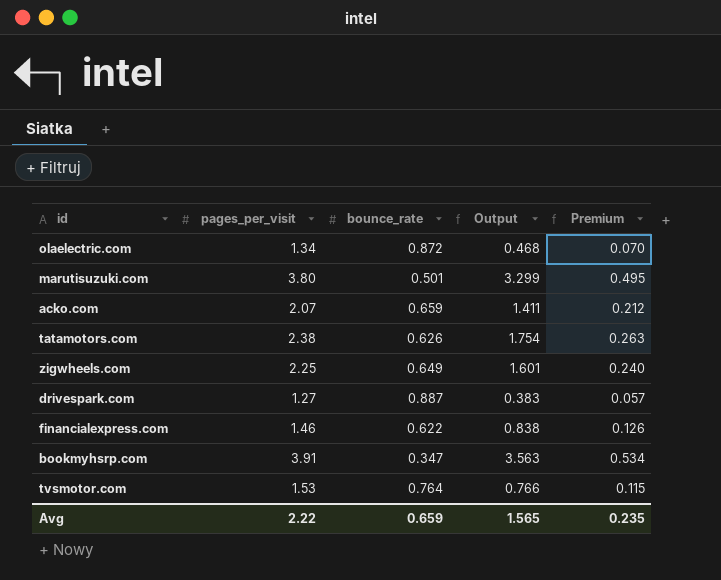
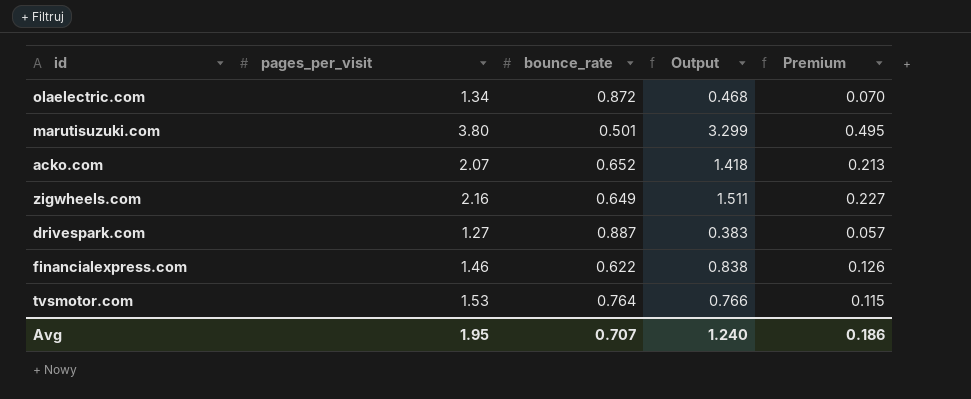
row tatamotors.com: 2.38 | 0.626 | 1.754 | 0.263 -> none
row bookmyhsrp.com: 3.91 | 0.347 | 3.563 | 0.534 -> none
acko.com | bounce_rate: 0.659 -> 0.652
acko.com | Output: 1.411 -> 1.418
acko.com | Premium: 0.212 -> 0.213
zigwheels.com | pages_per_visit: 2.25 -> 2.16
zigwheels.com | Output: 1.601 -> 1.511
zigwheels.com | Premium: 0.240 -> 0.227
Avg | pages_per_visit: 2.22 -> 1.95
Avg | bounce_rate: 0.659 -> 0.707
Avg | Output: 1.565 -> 1.240
Avg | Premium: 0.235 -> 0.186

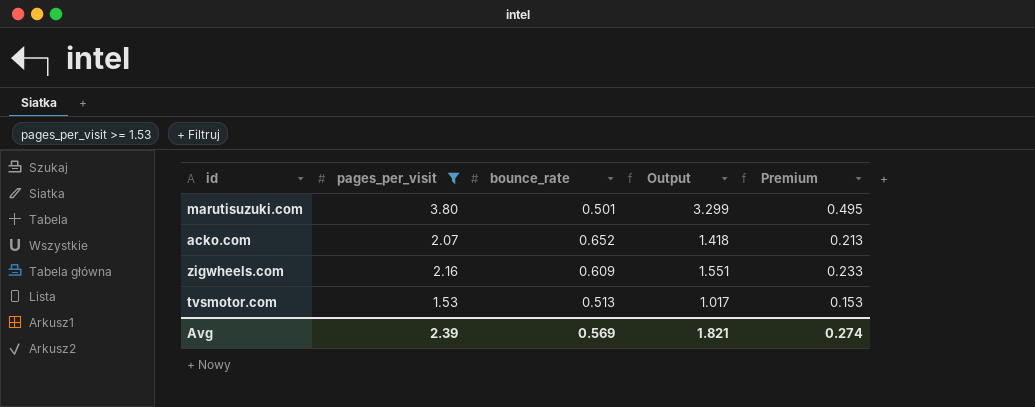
filter: none -> pages_per_visit >= 1.53
zigwheels.com | bounce_rate: 0.649 -> 0.609
zigwheels.com | Output: 1.511 -> 1.551
zigwheels.com | Premium: 0.227 -> 0.233
tvsmotor.com | bounce_rate: 0.764 -> 0.513
tvsmotor.com | Output: 0.766 -> 1.017
tvsmotor.com | Premium: 0.115 -> 0.153
Avg | pages_per_visit: 1.95 -> 2.39
Avg | bounce_rate: 0.707 -> 0.569
Avg | Output: 1.240 -> 1.821
Avg | Premium: 0.186 -> 0.274

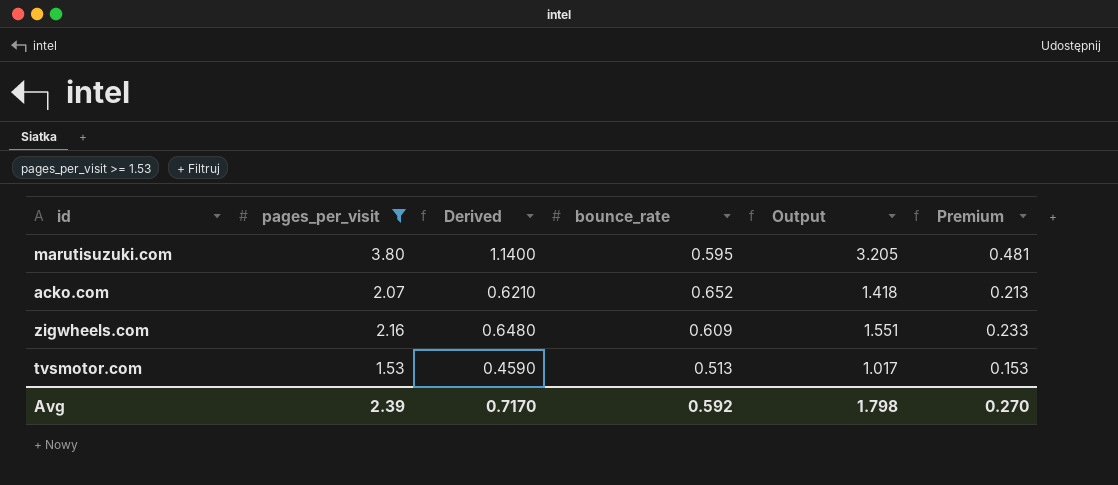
column Derived | formula: none -> [pages_per_visit] * 0.3
marutisuzuki.com | bounce_rate: 0.501 -> 0.595
marutisuzuki.com | Output: 3.299 -> 3.205
marutisuzuki.com | Premium: 0.495 -> 0.481
Avg | bounce_rate: 0.569 -> 0.592
Avg | Output: 1.821 -> 1.798
Avg | Premium: 0.274 -> 0.270

